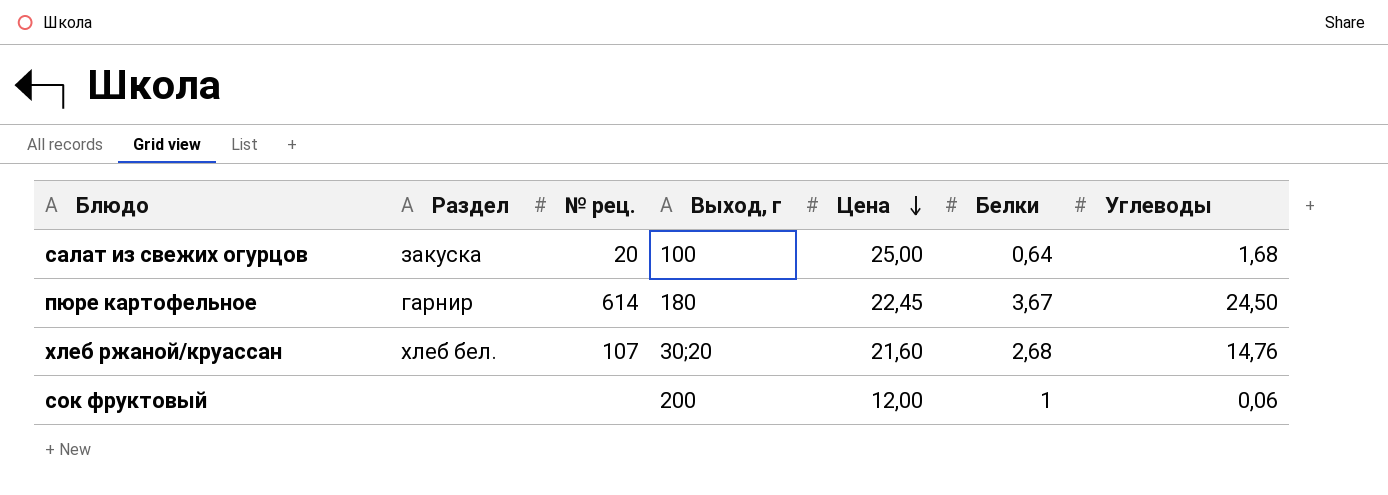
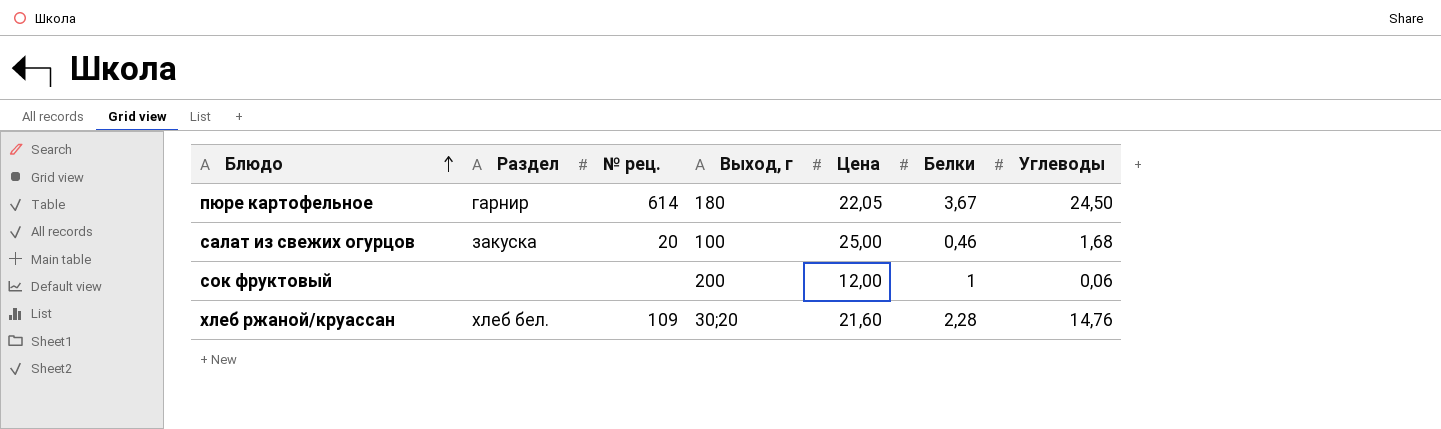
row order: Цена descending -> Блюдо ascending
пюре картофельное | Цена: 22,45 -> 22,05
салат из свежих огурцов | Белки: 0,64 -> 0,46
хлеб ржаной/круассан | № рец.: 107 -> 109
хлеб ржаной/круассан | Белки: 2,68 -> 2,28

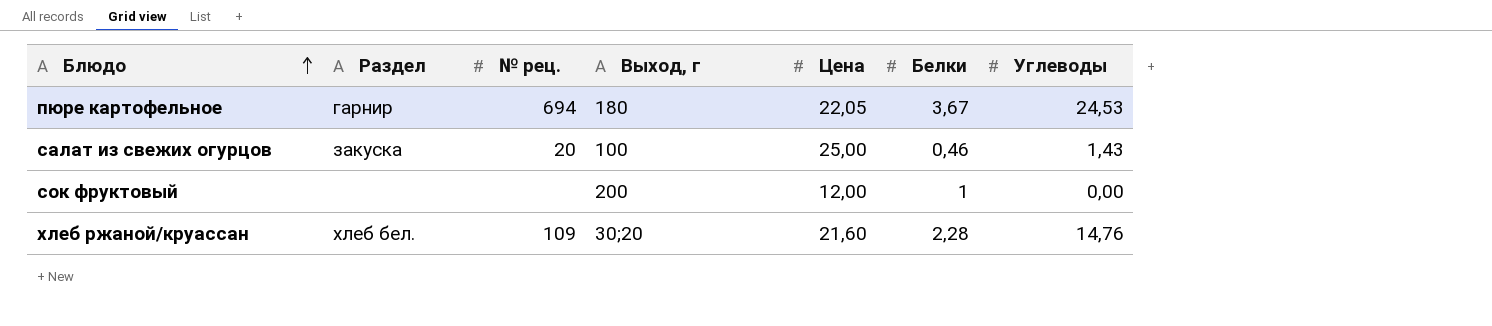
пюре картофельное | № рец.: 614 -> 694
пюре картофельное | Углеводы: 24,50 -> 24,53
салат из свежих огурцов | Углеводы: 1,68 -> 1,43
сок фруктовый | Углеводы: 0,06 -> 0,00

